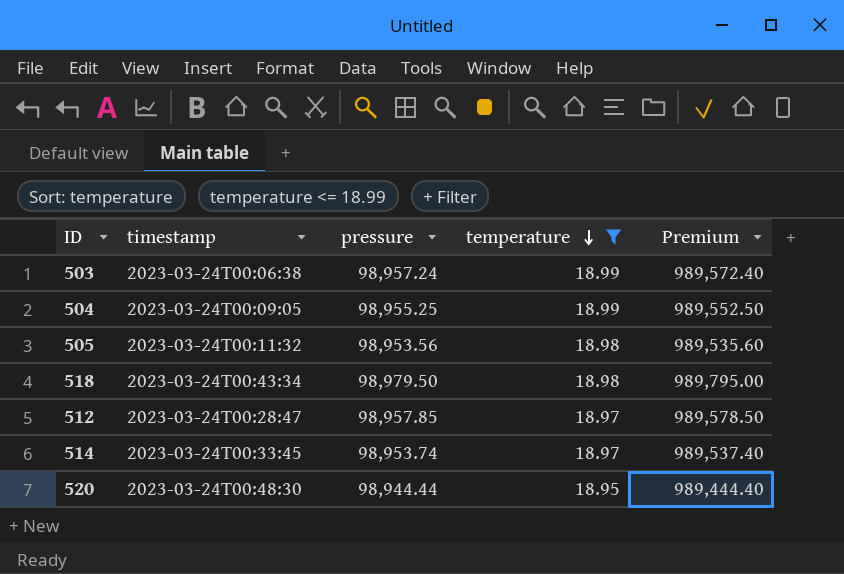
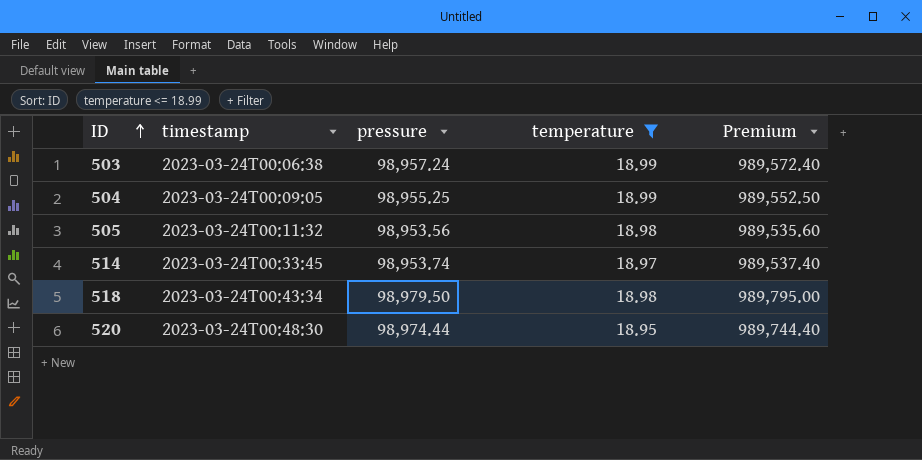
row order: temperature descending -> ID ascending
row 512: 2023-03-24T00:28:47 | 98,957.85 | 18.97 | 989,578.50 -> none
520 | pressure: 98,944.44 -> 98,974.44
520 | Premium: 989,444.40 -> 989,744.40

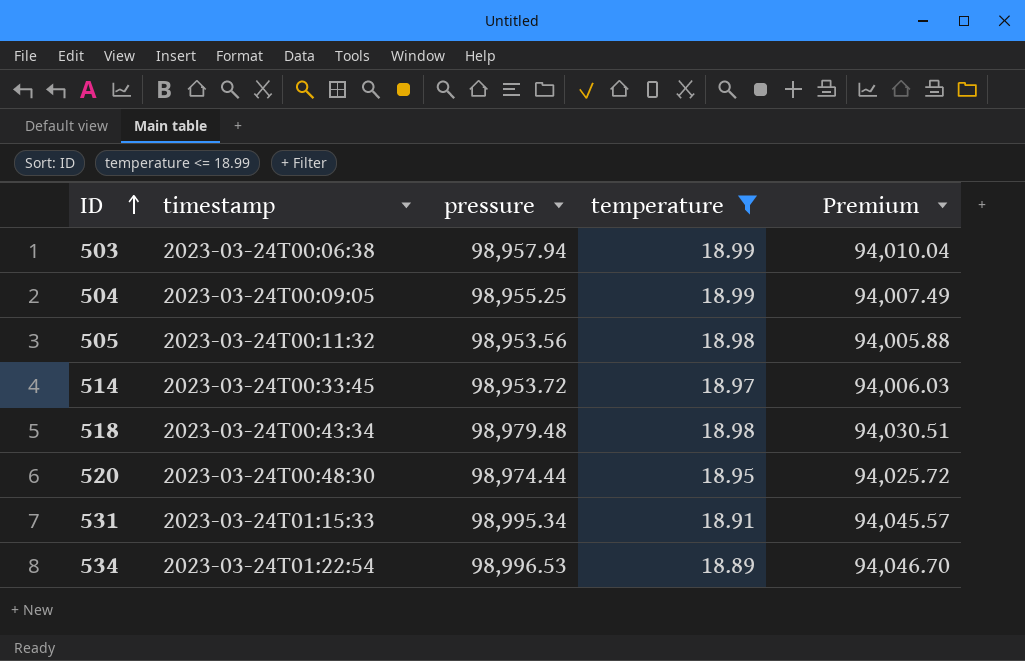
column Premium | formula: [pressure] * 10 -> [pressure] * 0.95
503 | pressure: 98,957.24 -> 98,957.94
514 | pressure: 98,953.74 -> 98,953.72
518 | pressure: 98,979.50 -> 98,979.48
row 531: none -> 2023-03-24T01:15:33 | 98,995.34 | 18.91 | 94,045.57
row 534: none -> 2023-03-24T01:22:54 | 98,996.53 | 18.89 | 94,046.70

